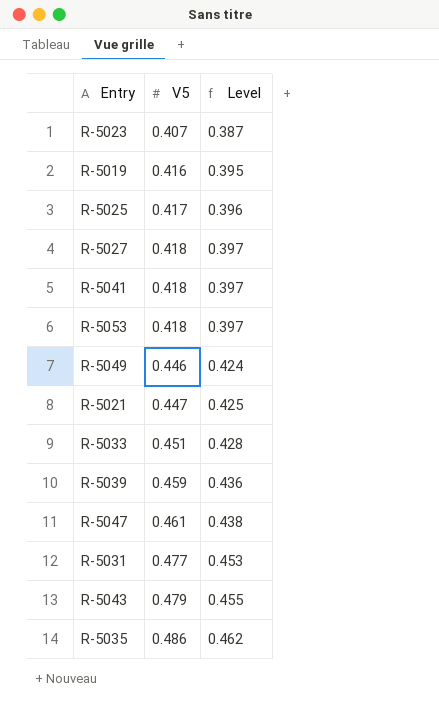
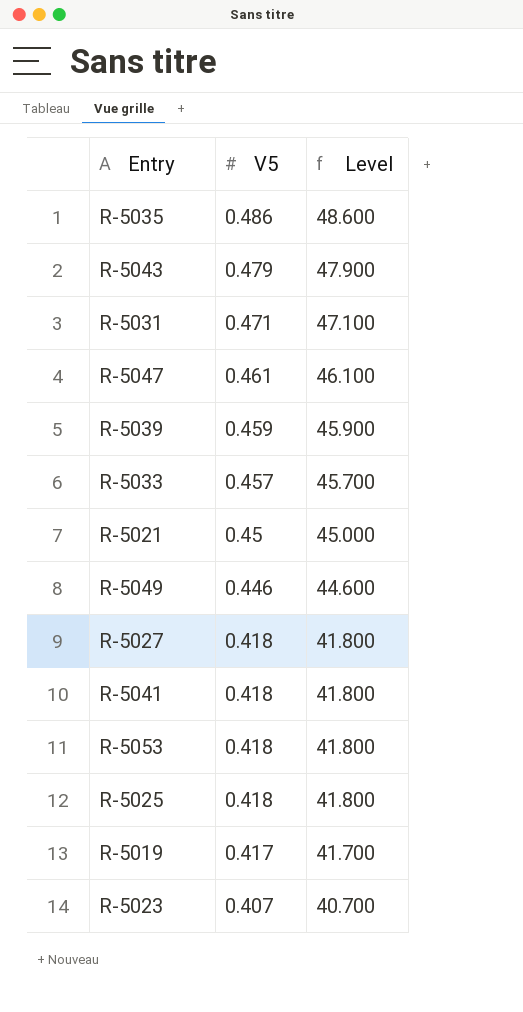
row order: V5 ascending -> V5 descending
column Level | formula: [V5] * 0.95 -> [V5] * 100
R-5031 | V5: 0.477 -> 0.471
R-5033 | V5: 0.451 -> 0.457
R-5021 | V5: 0.447 -> 0.45
R-5025 | V5: 0.417 -> 0.418
R-5019 | V5: 0.416 -> 0.417

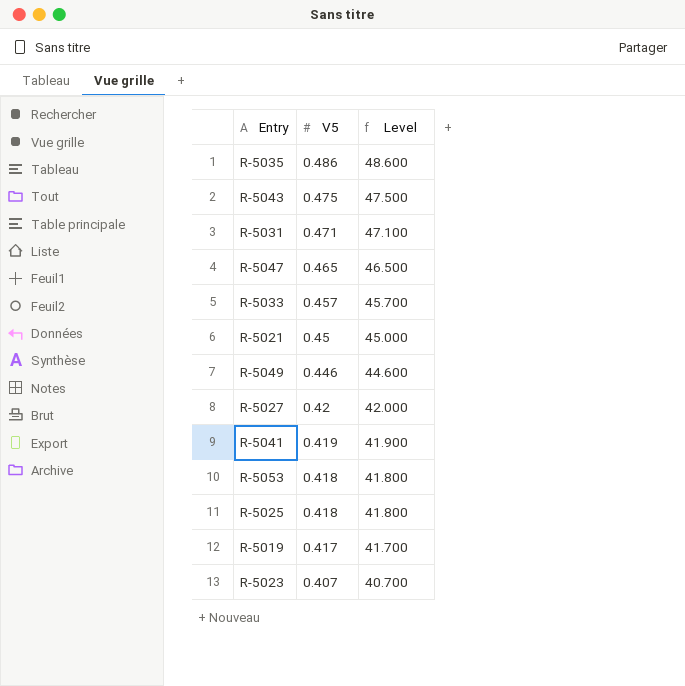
row R-5039: 0.459 | 45.900 -> none
R-5043 | V5: 0.479 -> 0.475
R-5043 | Level: 47.900 -> 47.500
R-5047 | V5: 0.461 -> 0.465
R-5047 | Level: 46.100 -> 46.500
R-5027 | V5: 0.418 -> 0.42
R-5027 | Level: 41.800 -> 42.000
R-5041 | V5: 0.418 -> 0.419
R-5041 | Level: 41.800 -> 41.900

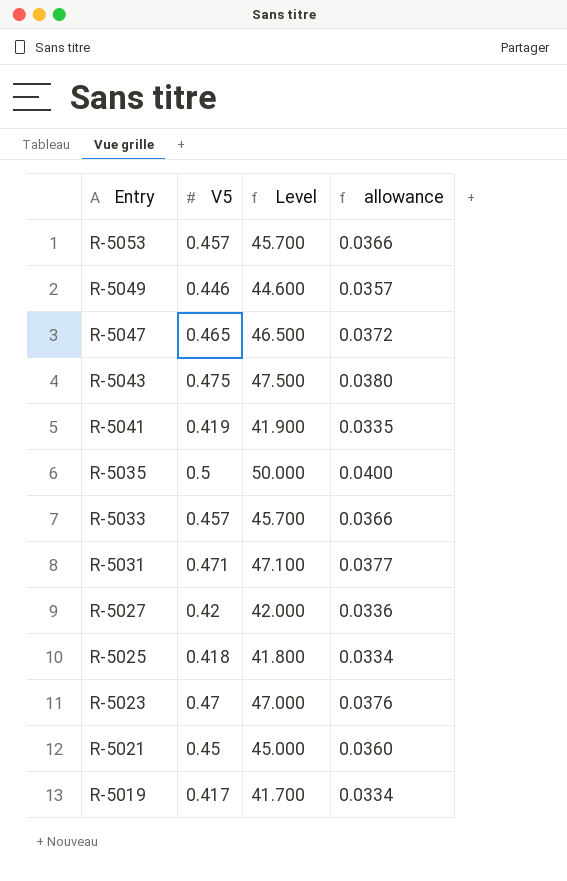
row order: V5 descending -> Entry descending
column allowance | formula: none -> [V5] * 0.08
R-5053 | V5: 0.418 -> 0.457
R-5053 | Level: 41.800 -> 45.700
R-5035 | V5: 0.486 -> 0.5
R-5035 | Level: 48.600 -> 50.000
R-5023 | V5: 0.407 -> 0.47
R-5023 | Level: 40.700 -> 47.000

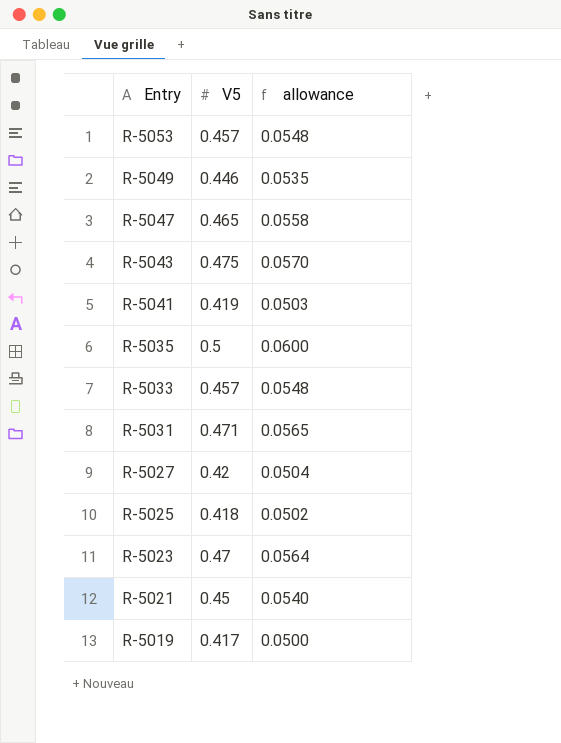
column Level | formula: [V5] * 100 -> none
column allowance | formula: [V5] * 0.08 -> [V5] * 0.12

